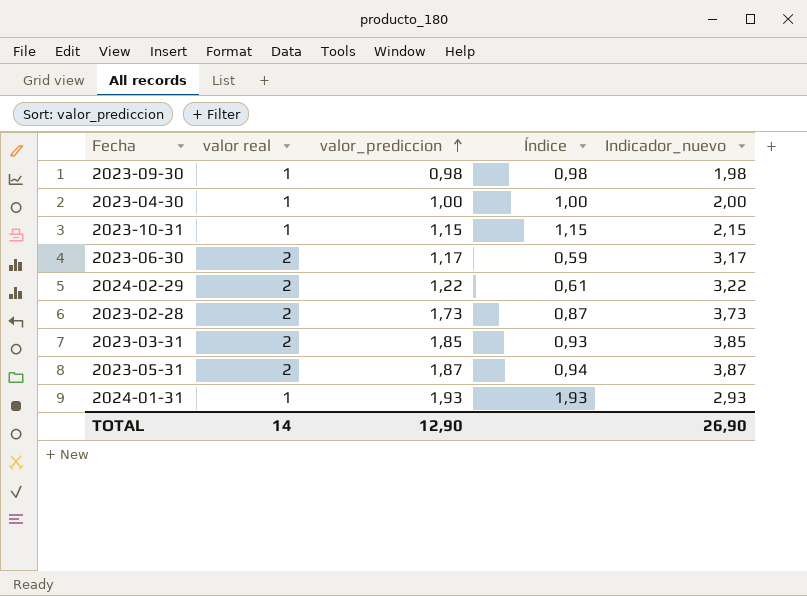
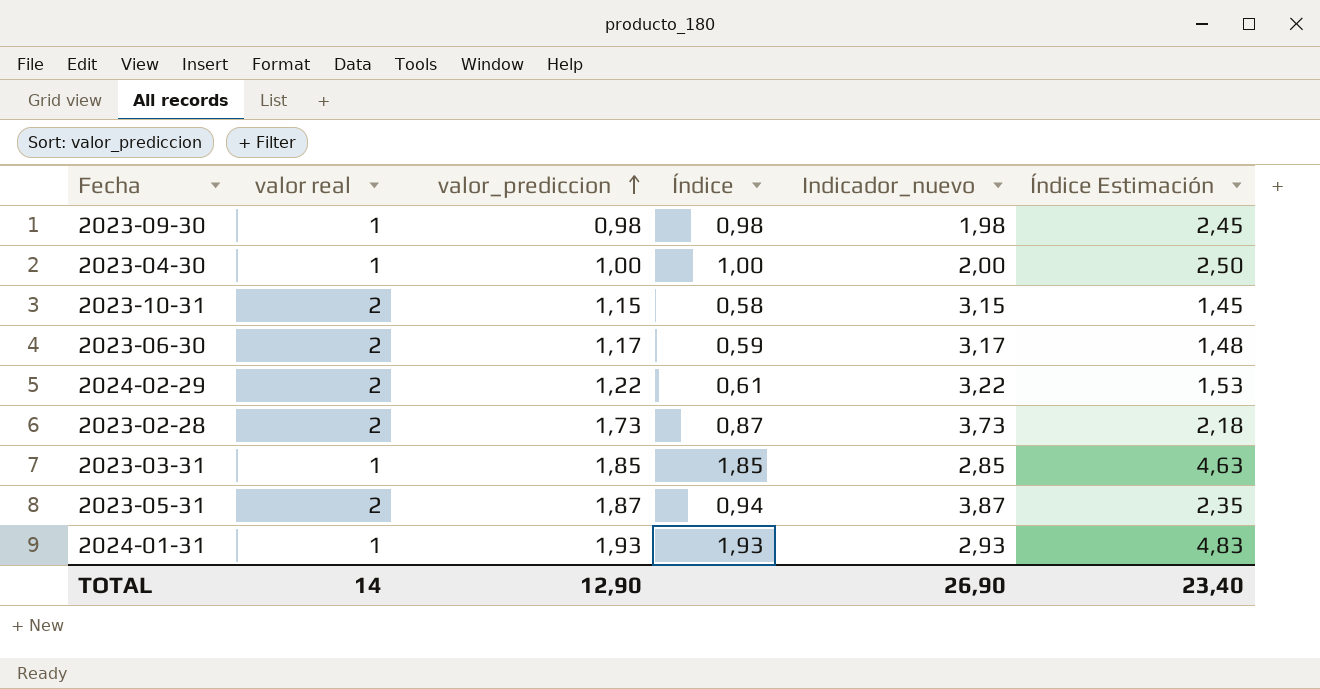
column Índice Estimación | formula: none -> [Índice] * 2,5
2023-10-31 | valor real: 1 -> 2
2023-10-31 | Índice: 1,15 -> 0,58
2023-10-31 | Indicador_nuevo: 2,15 -> 3,15
2023-03-31 | valor real: 2 -> 1
2023-03-31 | Índice: 0,93 -> 1,85
2023-03-31 | Indicador_nuevo: 3,85 -> 2,85

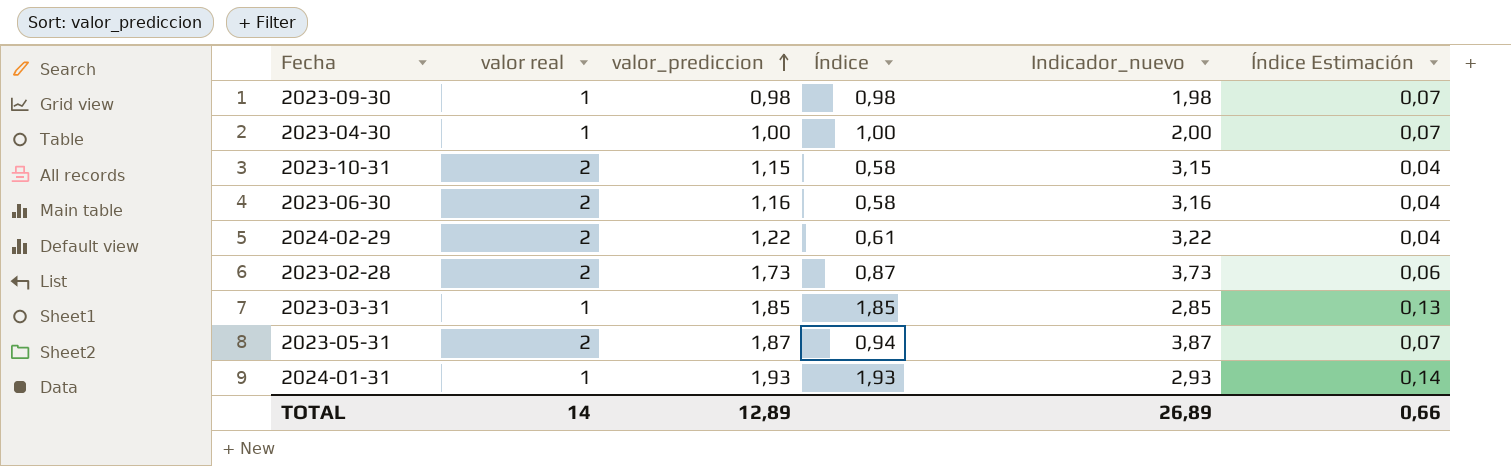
column Índice Estimación | formula: [Índice] * 2,5 -> [Índice] * 0,07
2023-06-30 | valor_prediccion: 1,17 -> 1,16
2023-06-30 | Índice: 0,59 -> 0,58
2023-06-30 | Indicador_nuevo: 3,17 -> 3,16
TOTAL | valor_prediccion: 12,90 -> 12,89
TOTAL | Indicador_nuevo: 26,90 -> 26,89
TOTAL | Índice Estimación: 23,40 -> 0,66

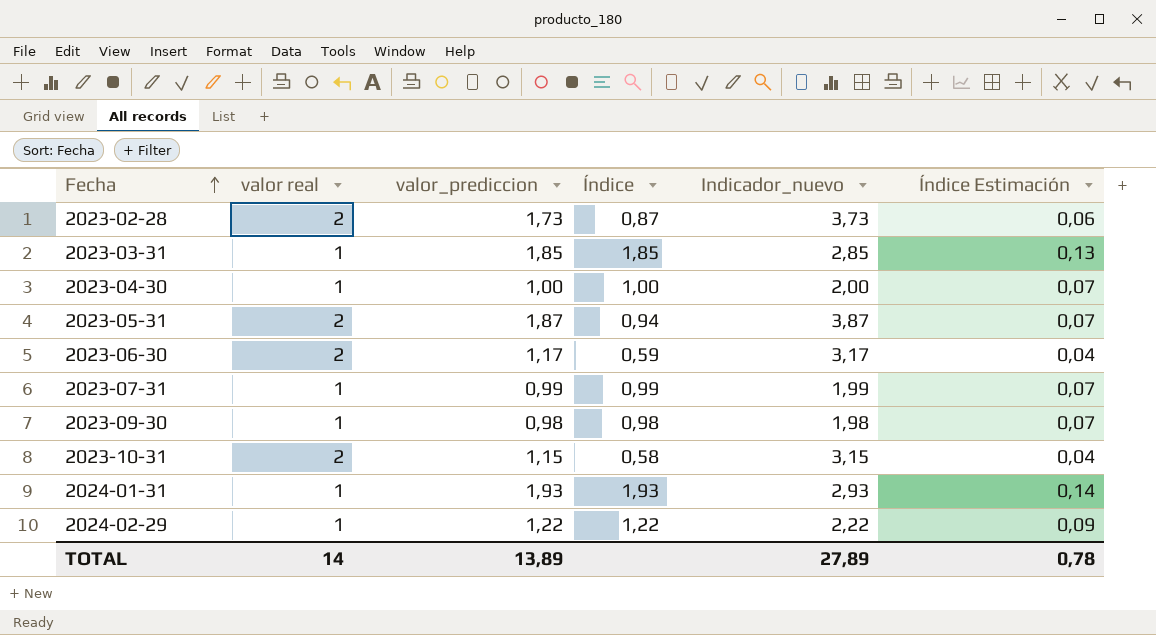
row order: valor_prediccion ascending -> Fecha ascending
2023-06-30 | valor_prediccion: 1,16 -> 1,17
2023-06-30 | Índice: 0,58 -> 0,59
2023-06-30 | Indicador_nuevo: 3,16 -> 3,17
row 2023-07-31: none -> 1 | 0,99 | 0,99 | 1,99 | 0,07
2024-02-29 | valor real: 2 -> 1
2024-02-29 | Índice: 0,61 -> 1,22
2024-02-29 | Indicador_nuevo: 3,22 -> 2,22
2024-02-29 | Índice Estimación: 0,04 -> 0,09
TOTAL | valor_prediccion: 12,89 -> 13,89
TOTAL | Indicador_nuevo: 26,89 -> 27,89
TOTAL | Índice Estimación: 0,66 -> 0,78

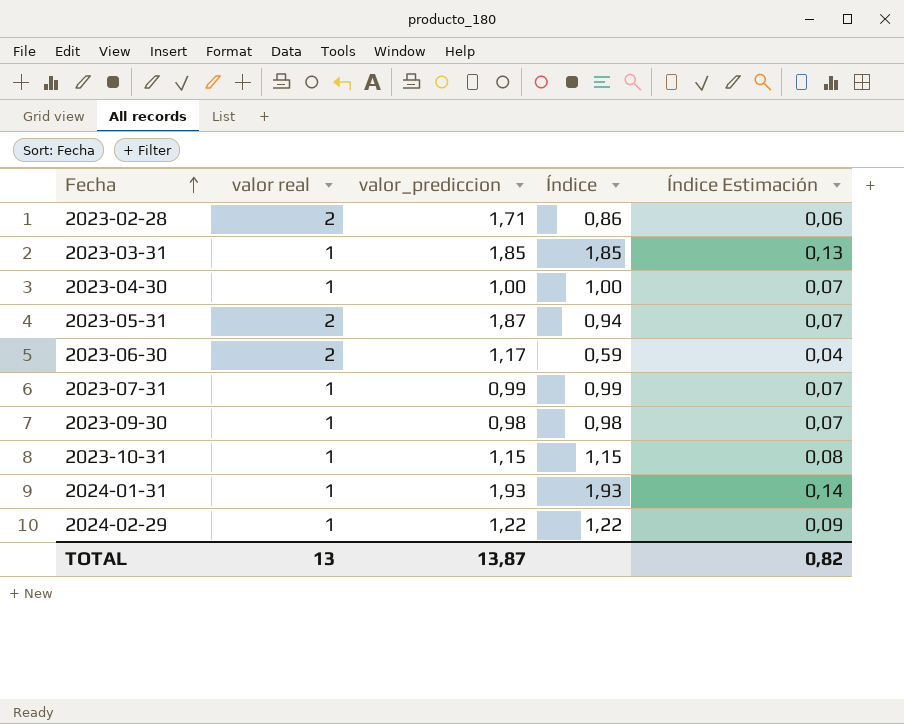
column Indicador_nuevo | formula: [valor real] + [valor_prediccion] -> none
2023-02-28 | valor_prediccion: 1,73 -> 1,71
2023-02-28 | Índice: 0,87 -> 0,86
2023-10-31 | valor real: 2 -> 1
2023-10-31 | Índice: 0,58 -> 1,15
2023-10-31 | Índice Estimación: 0,04 -> 0,08
TOTAL | valor real: 14 -> 13
TOTAL | valor_prediccion: 13,89 -> 13,87
TOTAL | Índice Estimación: 0,78 -> 0,82

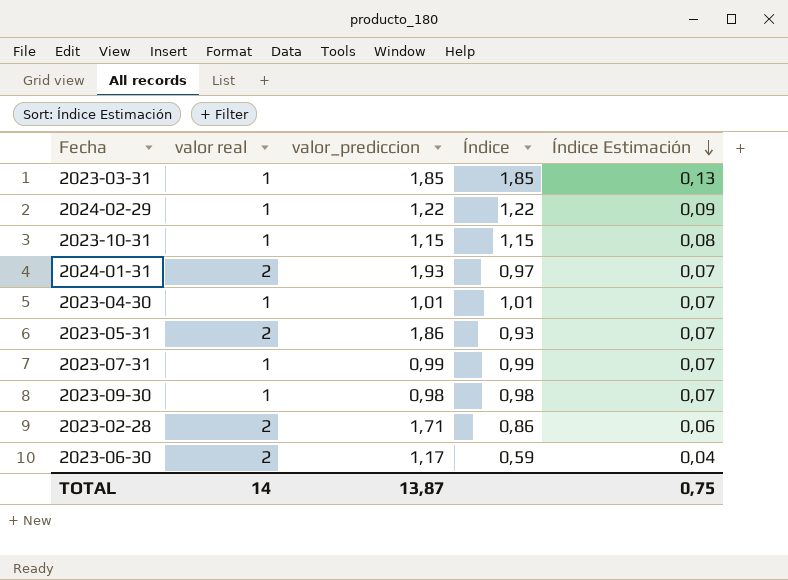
row order: Fecha ascending -> Índice Estimación descending
2024-01-31 | valor real: 1 -> 2
2024-01-31 | Índice: 1,93 -> 0,97
2024-01-31 | Índice Estimación: 0,14 -> 0,07
2023-04-30 | valor_prediccion: 1,00 -> 1,01
2023-04-30 | Índice: 1,00 -> 1,01
2023-05-31 | valor_prediccion: 1,87 -> 1,86
2023-05-31 | Índice: 0,94 -> 0,93
TOTAL | valor real: 13 -> 14
TOTAL | Índice Estimación: 0,82 -> 0,75

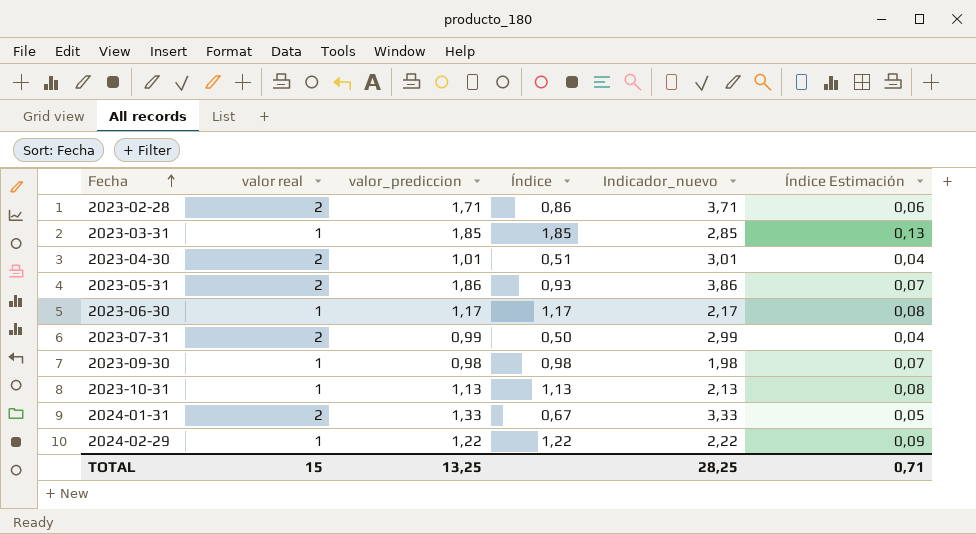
row order: Índice Estimación descending -> Fecha ascending
column Indicador_nuevo | formula: none -> [valor real] + [valor_prediccion]
2023-04-30 | valor real: 1 -> 2
2023-04-30 | Índice: 1,01 -> 0,51
2023-04-30 | Índice Estimación: 0,07 -> 0,04
2023-06-30 | valor real: 2 -> 1
2023-06-30 | Índice: 0,59 -> 1,17
2023-06-30 | Índice Estimación: 0,04 -> 0,08
2023-07-31 | valor real: 1 -> 2
2023-07-31 | Índice: 0,99 -> 0,50
2023-07-31 | Índice Estimación: 0,07 -> 0,04
2023-10-31 | valor_prediccion: 1,15 -> 1,13
2023-10-31 | Índice: 1,15 -> 1,13
2024-01-31 | valor_prediccion: 1,93 -> 1,33
2024-01-31 | Índice: 0,97 -> 0,67
2024-01-31 | Índice Estimación: 0,07 -> 0,05
TOTAL | valor real: 14 -> 15
TOTAL | valor_prediccion: 13,87 -> 13,25
TOTAL | Índice Estimación: 0,75 -> 0,71

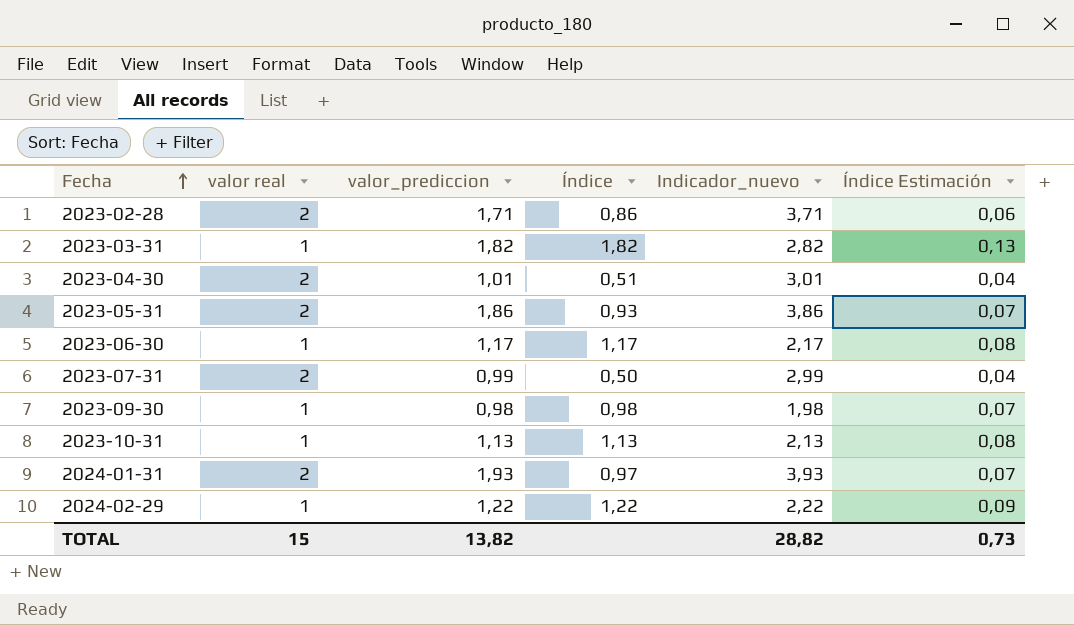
2023-03-31 | valor_prediccion: 1,85 -> 1,82
2023-03-31 | Índice: 1,85 -> 1,82
2023-03-31 | Indicador_nuevo: 2,85 -> 2,82
2024-01-31 | valor_prediccion: 1,33 -> 1,93
2024-01-31 | Índice: 0,67 -> 0,97
2024-01-31 | Indicador_nuevo: 3,33 -> 3,93
2024-01-31 | Índice Estimación: 0,05 -> 0,07
TOTAL | valor_prediccion: 13,25 -> 13,82
TOTAL | Indicador_nuevo: 28,25 -> 28,82
TOTAL | Índice Estimación: 0,71 -> 0,73

